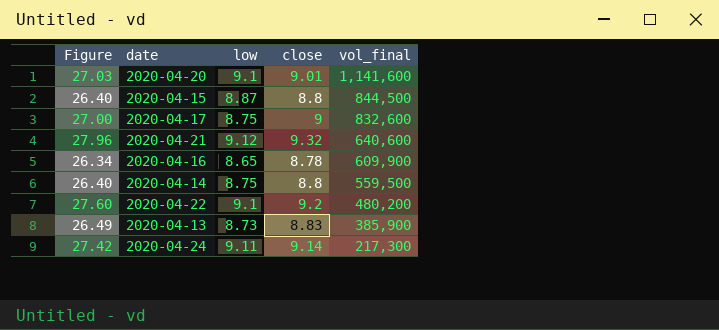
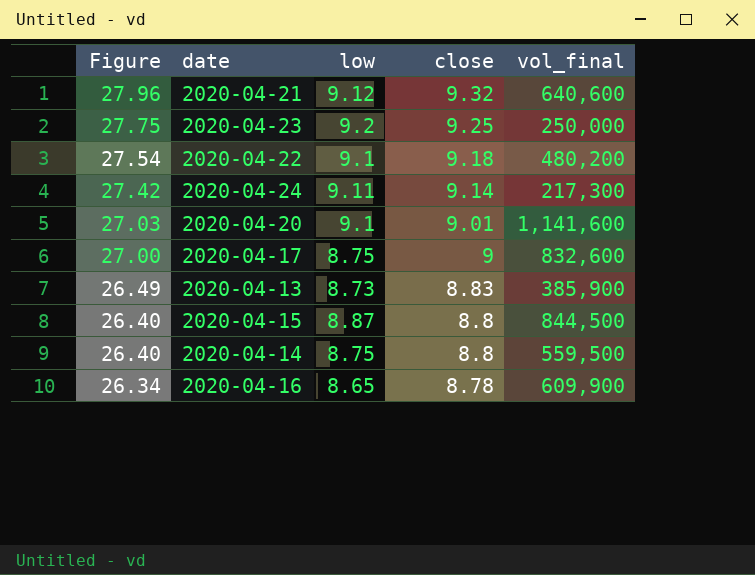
row order: vol_final descending -> Figure descending
row 2020-04-23: none -> 27.75 | 9.2 | 9.25 | 250,000
2020-04-22 | Figure: 27.60 -> 27.54
2020-04-22 | close: 9.2 -> 9.18

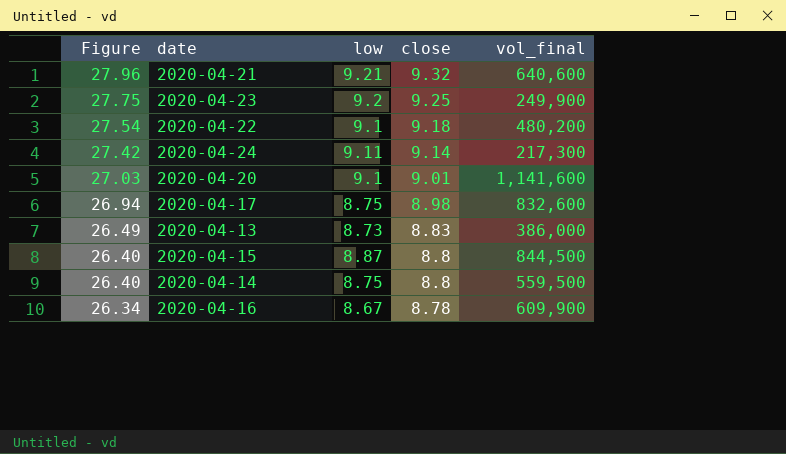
2020-04-21 | low: 9.12 -> 9.21
2020-04-23 | vol_final: 250,000 -> 249,900
2020-04-17 | Figure: 27.00 -> 26.94
2020-04-17 | close: 9 -> 8.98
2020-04-13 | vol_final: 385,900 -> 386,000
2020-04-16 | low: 8.65 -> 8.67

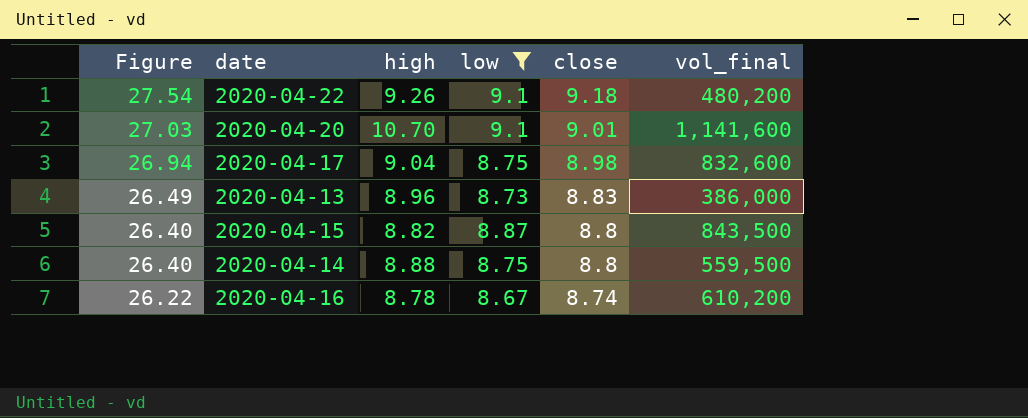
filter: none -> low <= 9.1
column high | position: none -> 3
2020-04-15 | vol_final: 844,500 -> 843,500
2020-04-16 | Figure: 26.34 -> 26.22
2020-04-16 | close: 8.78 -> 8.74
2020-04-16 | vol_final: 609,900 -> 610,200

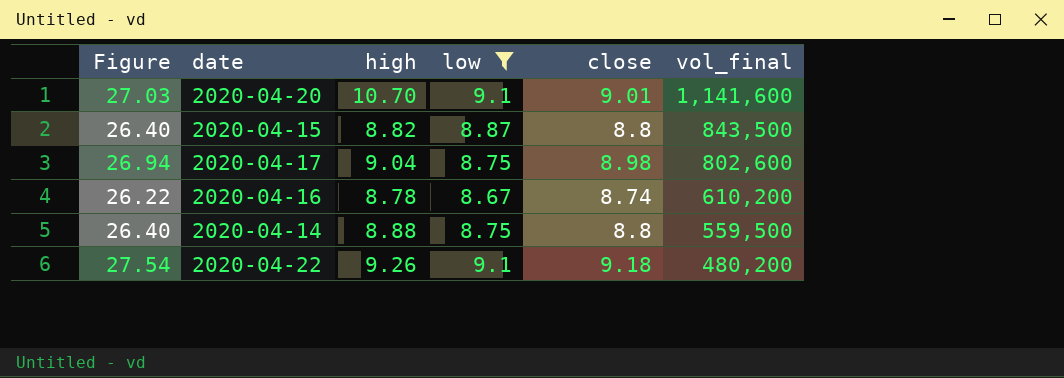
row order: Figure descending -> vol_final descending
row 2020-04-13: 26.49 | 8.96 | 8.73 | 8.83 | 386,000 -> none
2020-04-17 | vol_final: 832,600 -> 802,600

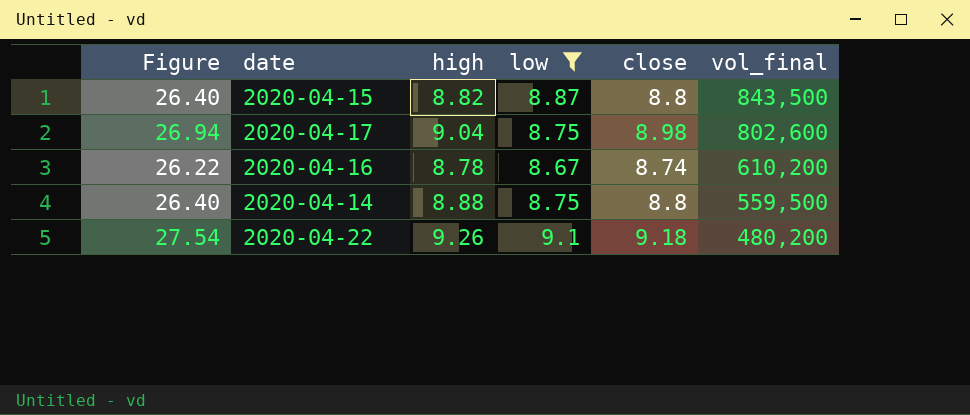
row 2020-04-20: 27.03 | 10.70 | 9.1 | 9.01 | 1,141,600 -> none

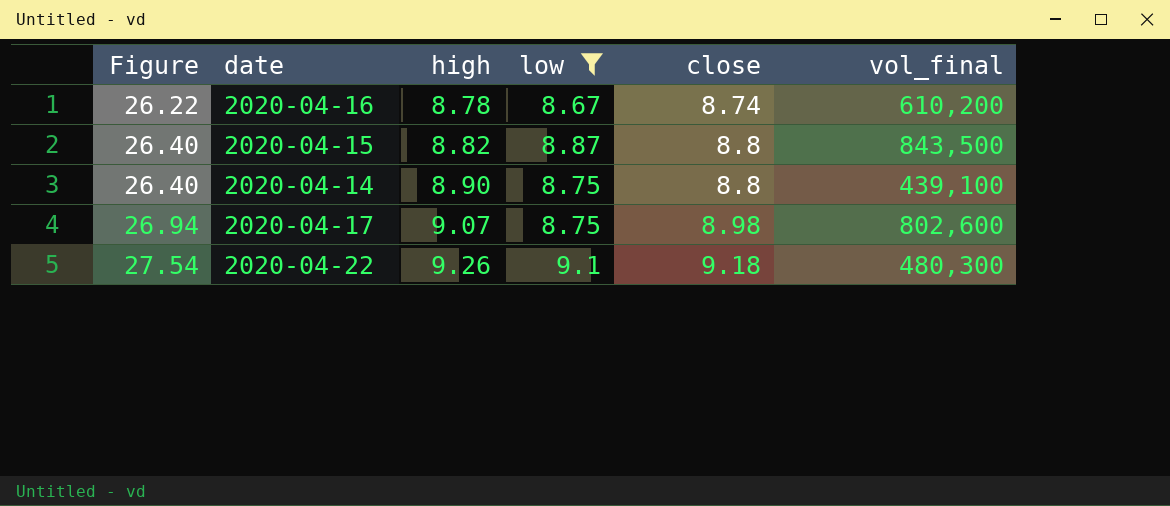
row order: vol_final descending -> Figure ascending
2020-04-14 | high: 8.88 -> 8.90
2020-04-14 | vol_final: 559,500 -> 439,100
2020-04-17 | high: 9.04 -> 9.07
2020-04-22 | vol_final: 480,200 -> 480,300

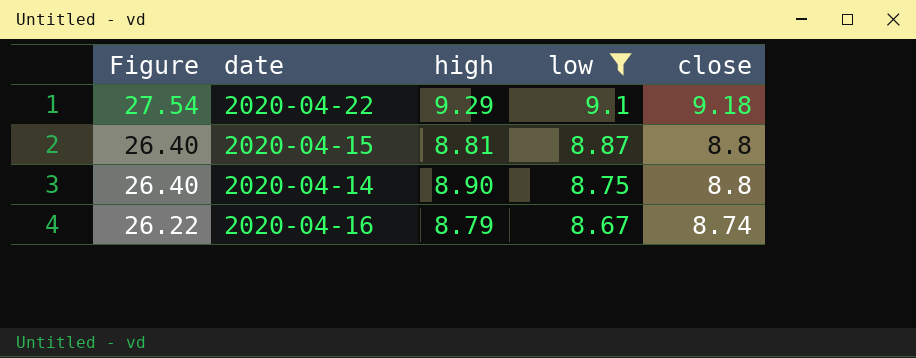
row order: Figure ascending -> Figure descending
column vol_final | position: 6 -> none
row 2020-04-17: 26.94 | 9.07 | 8.75 | 8.98 | 802,600 -> none
2020-04-22 | high: 9.26 -> 9.29
2020-04-15 | high: 8.82 -> 8.81
2020-04-16 | high: 8.78 -> 8.79

